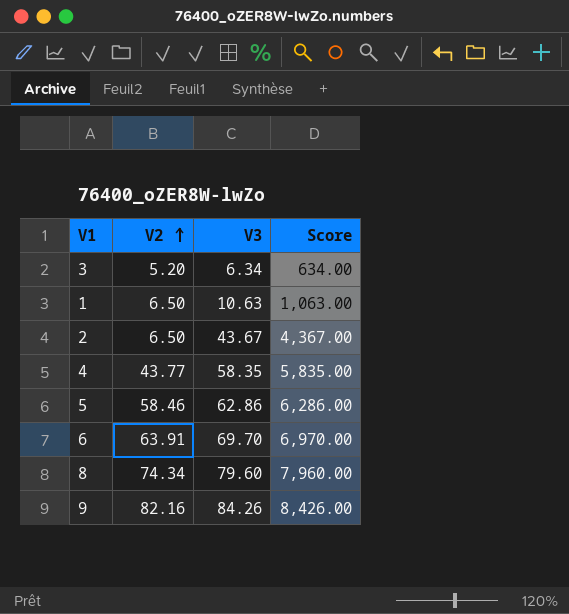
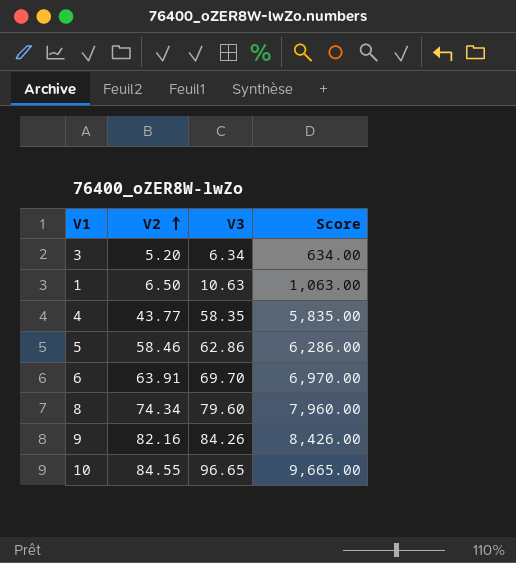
row 2: 6.50 | 43.67 | 4,367.00 -> none
row 10: none -> 84.55 | 96.65 | 9,665.00

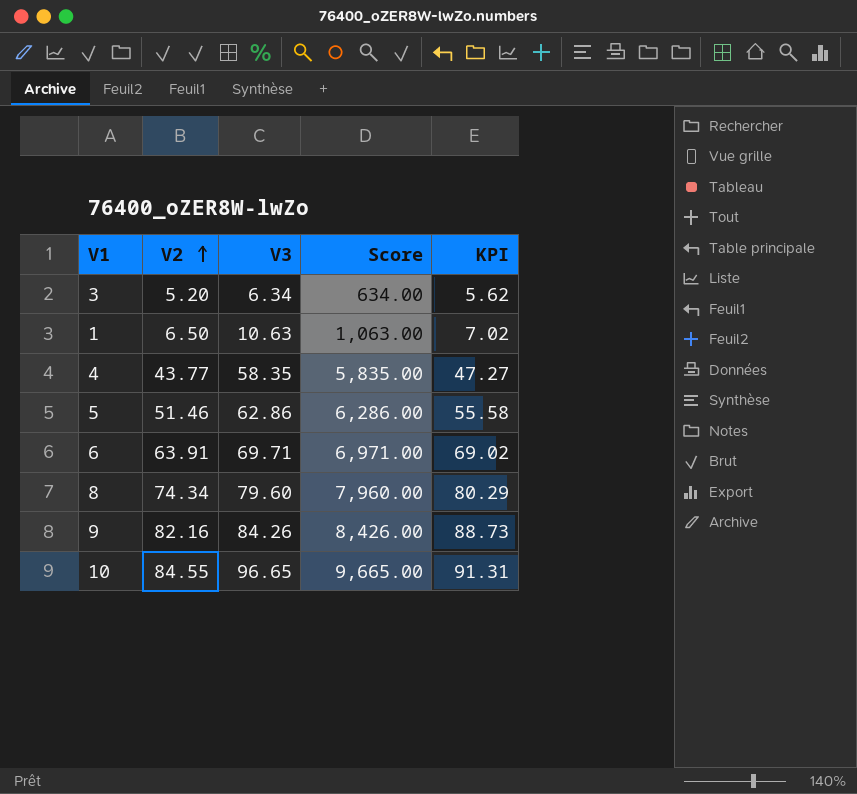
column KPI | formula: none -> [V2] * 1.08
5 | V2: 58.46 -> 51.46
6 | V3: 69.70 -> 69.71
6 | Score: 6,970.00 -> 6,971.00

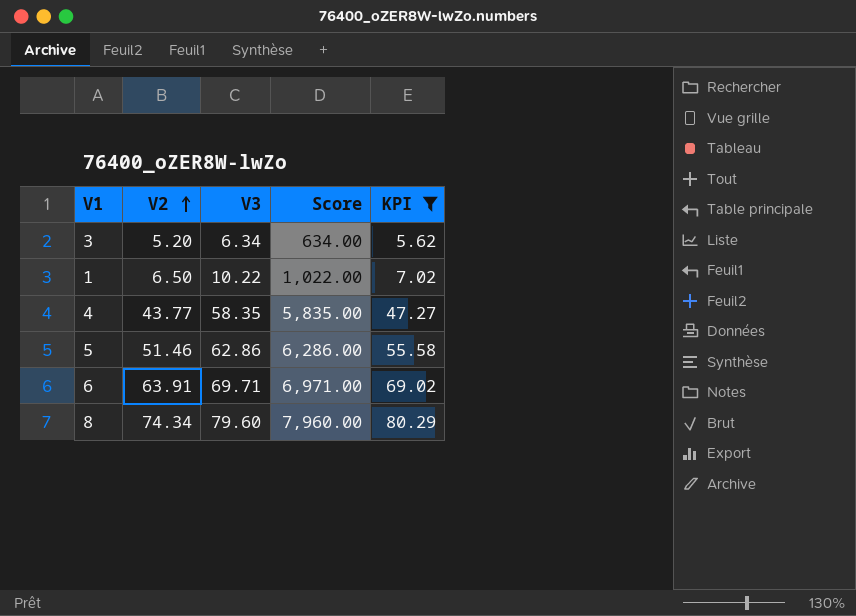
filter: none -> KPI <= 80.29
1 | V3: 10.63 -> 10.22
1 | Score: 1,063.00 -> 1,022.00

